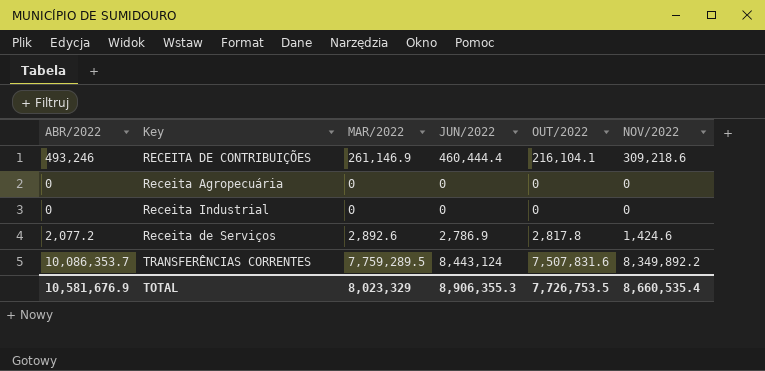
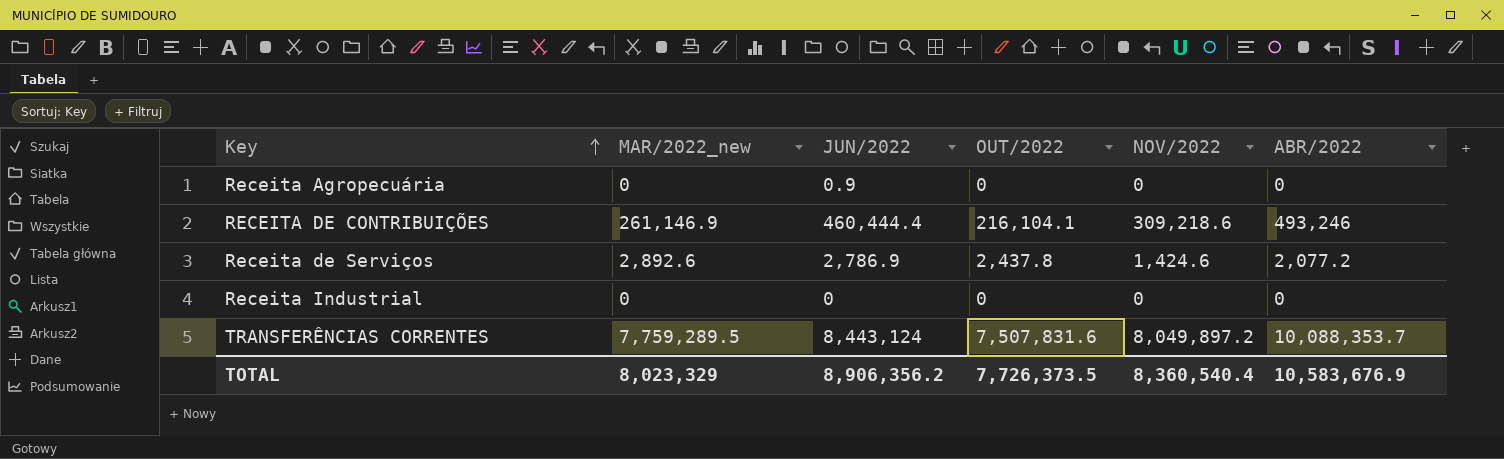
row order: none -> Key ascending
column name: MAR/2022 -> MAR/2022_new
column ABR/2022 | position: 1 -> 6
Receita Agropecuária | JUN/2022: 0 -> 0.9
Receita de Serviços | OUT/2022: 2,817.8 -> 2,437.8
TRANSFERÊNCIAS CORRENTES | NOV/2022: 8,349,892.2 -> 8,049,897.2
TRANSFERÊNCIAS CORRENTES | ABR/2022: 10,086,353.7 -> 10,088,353.7
TOTAL | JUN/2022: 8,906,355.3 -> 8,906,356.2
TOTAL | OUT/2022: 7,726,753.5 -> 7,726,373.5
TOTAL | NOV/2022: 8,660,535.4 -> 8,360,540.4
TOTAL | ABR/2022: 10,581,676.9 -> 10,583,676.9

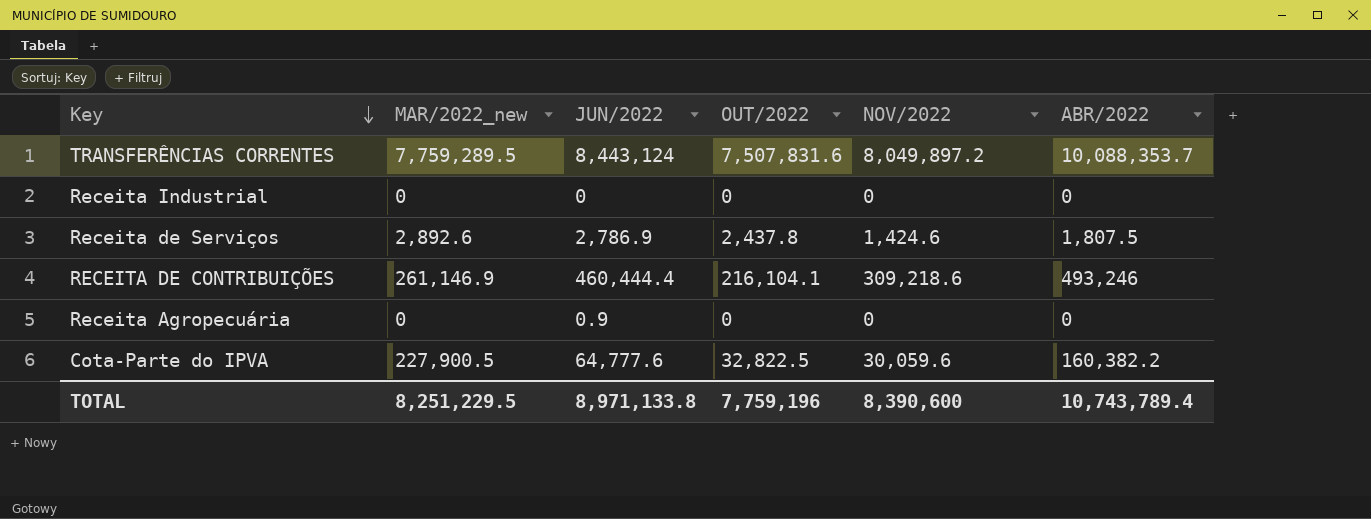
row order: Key ascending -> Key descending
Receita de Serviços | ABR/2022: 2,077.2 -> 1,807.5
row Cota-Parte do IPVA: none -> 227,900.5 | 64,777.6 | 32,822.5 | 30,059.6 | 160,382.2
TOTAL | MAR/2022_new: 8,023,329 -> 8,251,229.5
TOTAL | JUN/2022: 8,906,356.2 -> 8,971,133.8
TOTAL | OUT/2022: 7,726,373.5 -> 7,759,196
TOTAL | NOV/2022: 8,360,540.4 -> 8,390,600
TOTAL | ABR/2022: 10,583,676.9 -> 10,743,789.4

